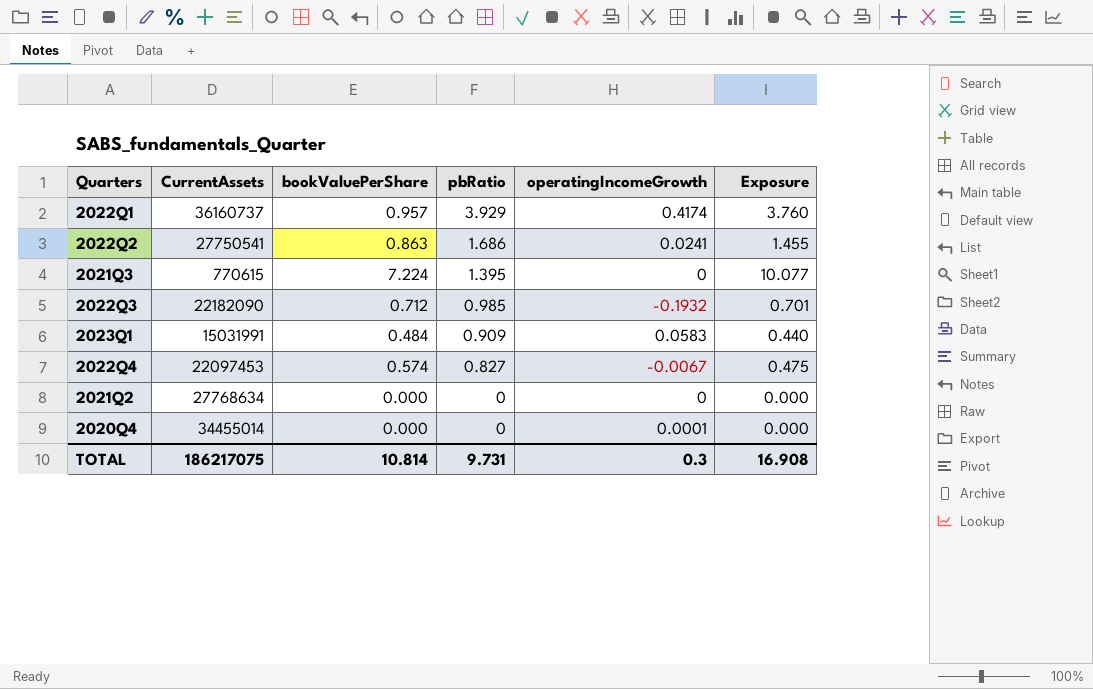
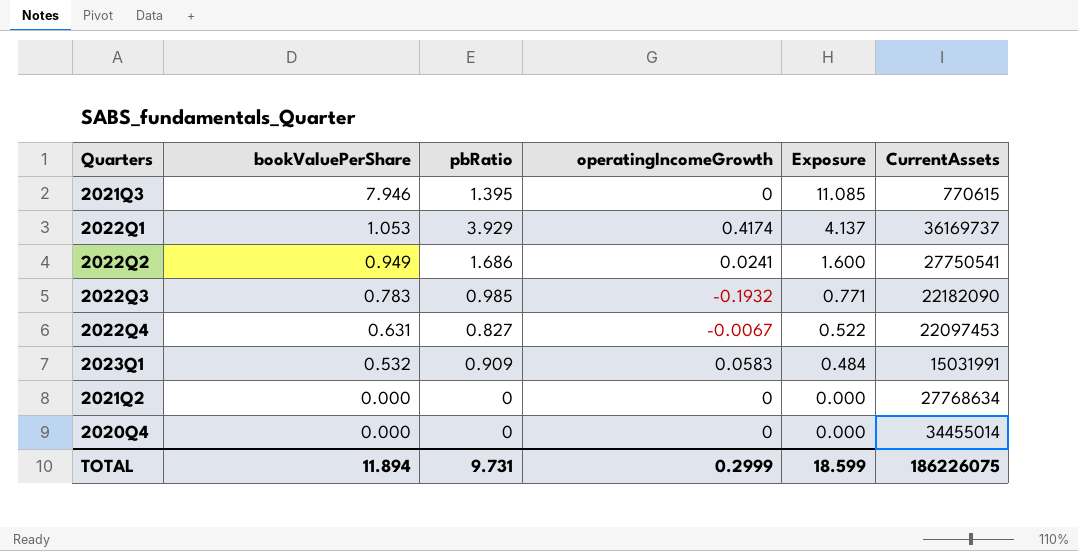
row order: pbRatio descending -> bookValuePerShare descending
column CurrentAssets | position: 2 -> 6
2021Q3 | bookValuePerShare: 7.224 -> 7.946
2021Q3 | Exposure: 10.077 -> 11.085
2022Q1 | bookValuePerShare: 0.957 -> 1.053
2022Q1 | Exposure: 3.760 -> 4.137
2022Q1 | CurrentAssets: 36160737 -> 36169737
2022Q2 | bookValuePerShare: 0.863 -> 0.949
2022Q2 | Exposure: 1.455 -> 1.600
2022Q3 | bookValuePerShare: 0.712 -> 0.783
2022Q3 | Exposure: 0.701 -> 0.771
2022Q4 | bookValuePerShare: 0.574 -> 0.631
2022Q4 | Exposure: 0.475 -> 0.522
2023Q1 | bookValuePerShare: 0.484 -> 0.532
2023Q1 | Exposure: 0.440 -> 0.484
2020Q4 | operatingIncomeGrowth: 0.0001 -> 0
TOTAL | bookValuePerShare: 10.814 -> 11.894
TOTAL | operatingIncomeGrowth: 0.3 -> 0.2999
TOTAL | Exposure: 16.908 -> 18.599
TOTAL | CurrentAssets: 186217075 -> 186226075

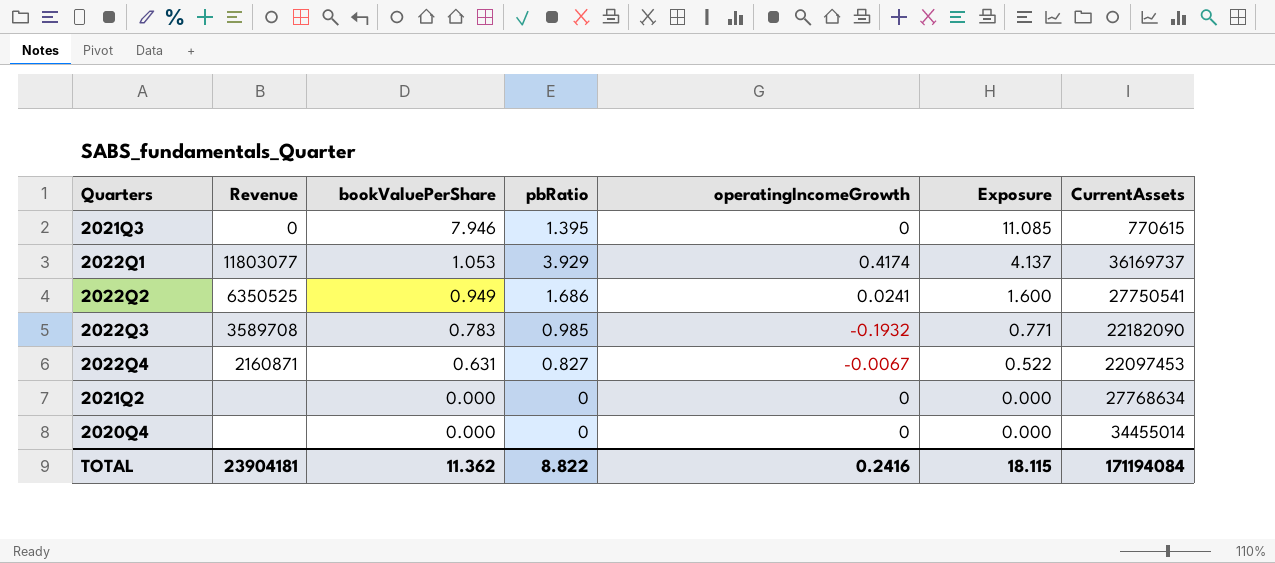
column Revenue | position: none -> 2
row 2023Q1: 0.532 | 0.909 | 0.0583 | 0.484 | 15031991 -> none
TOTAL | bookValuePerShare: 11.894 -> 11.362
TOTAL | pbRatio: 9.731 -> 8.822
TOTAL | operatingIncomeGrowth: 0.2999 -> 0.2416
TOTAL | Exposure: 18.599 -> 18.115
TOTAL | CurrentAssets: 186226075 -> 171194084

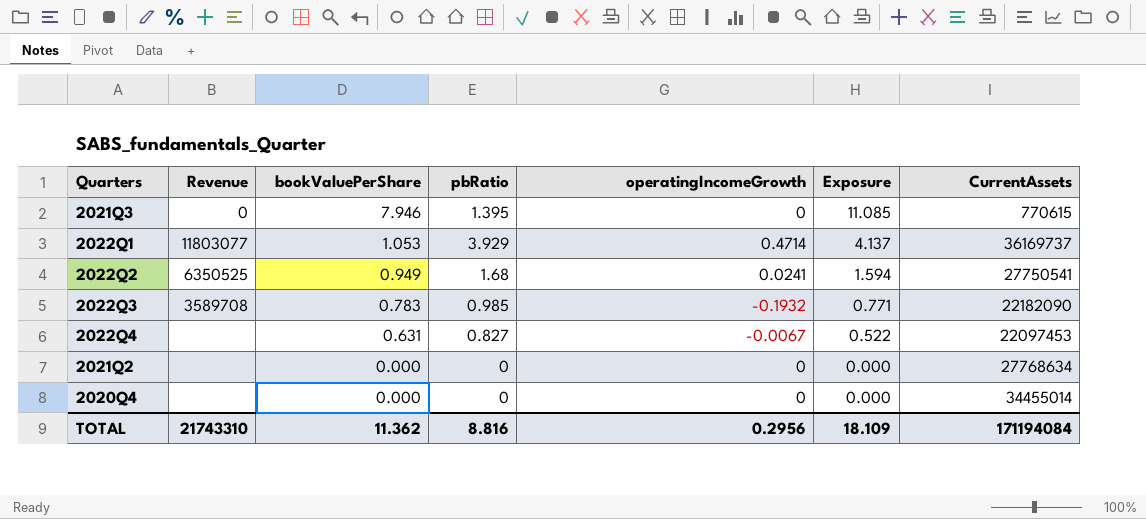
2022Q1 | operatingIncomeGrowth: 0.4174 -> 0.4714
2022Q2 | pbRatio: 1.686 -> 1.68
2022Q2 | Exposure: 1.600 -> 1.594
2022Q4 | Revenue: 2160871 -> none
TOTAL | Revenue: 23904181 -> 21743310
TOTAL | pbRatio: 8.822 -> 8.816
TOTAL | operatingIncomeGrowth: 0.2416 -> 0.2956
TOTAL | Exposure: 18.115 -> 18.109

